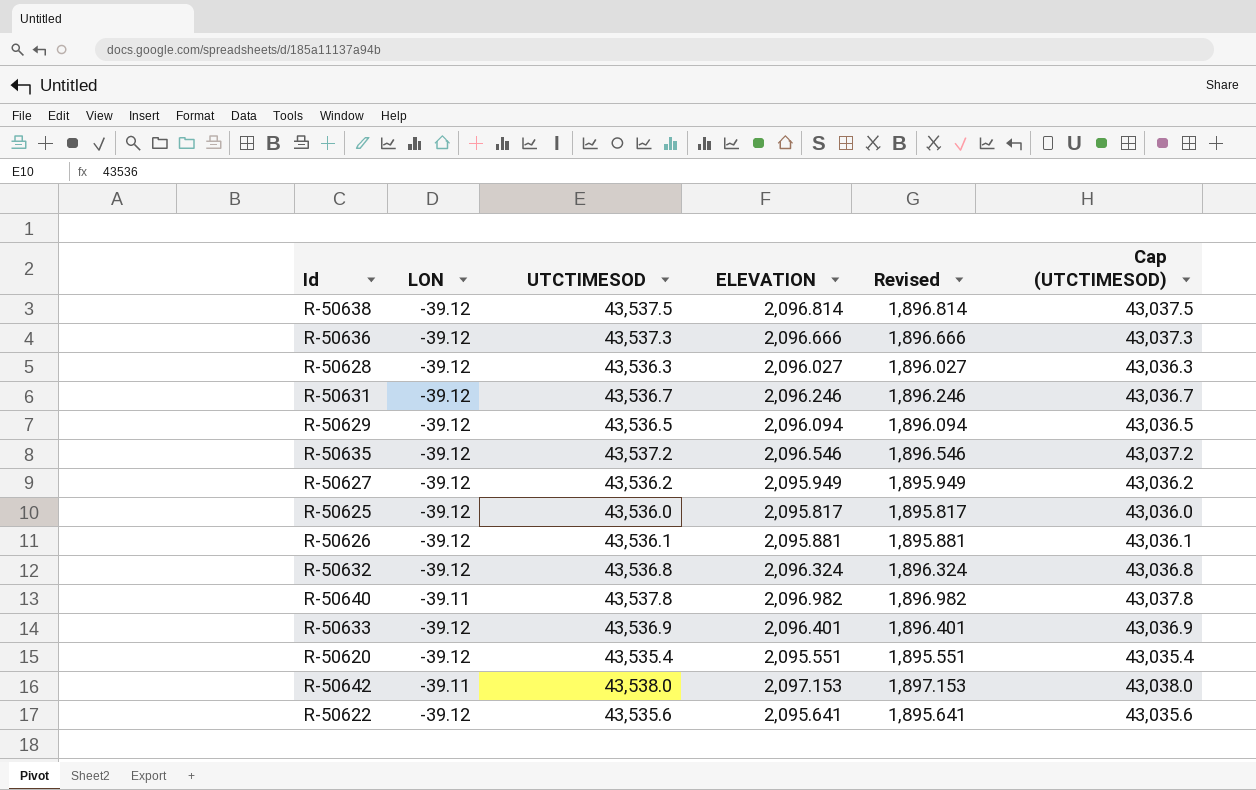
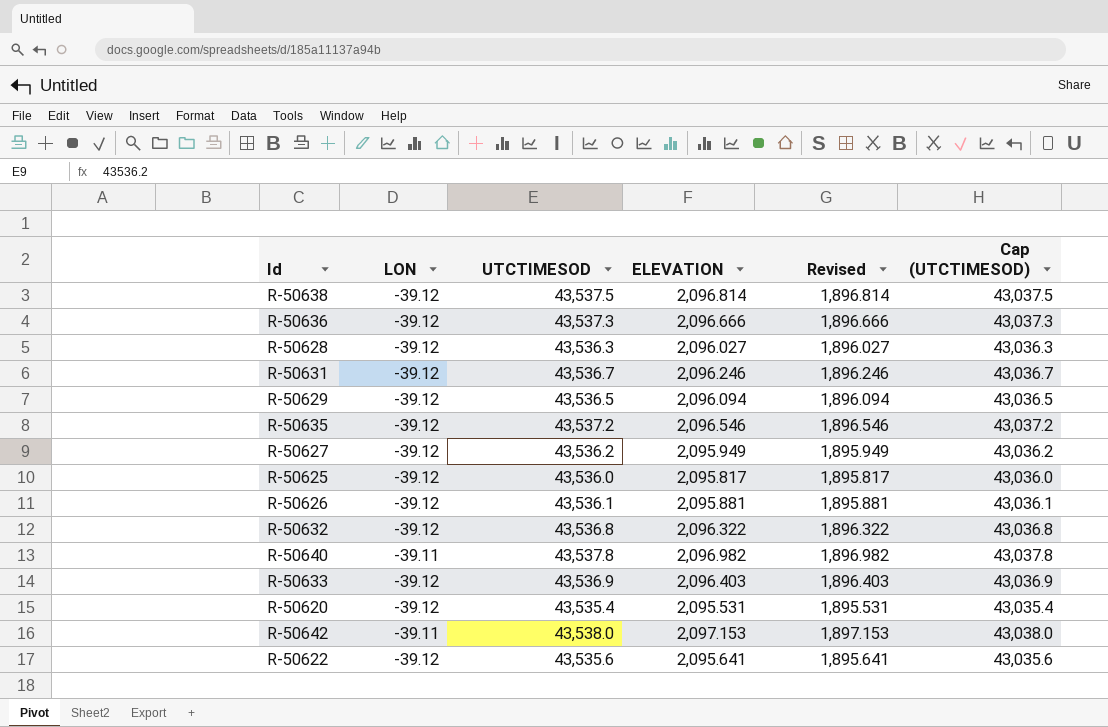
R-50632 | ELEVATION: 2,096.324 -> 2,096.322
R-50632 | Revised: 1,896.324 -> 1,896.322
R-50633 | ELEVATION: 2,096.401 -> 2,096.403
R-50633 | Revised: 1,896.401 -> 1,896.403
R-50620 | ELEVATION: 2,095.551 -> 2,095.531
R-50620 | Revised: 1,895.551 -> 1,895.531

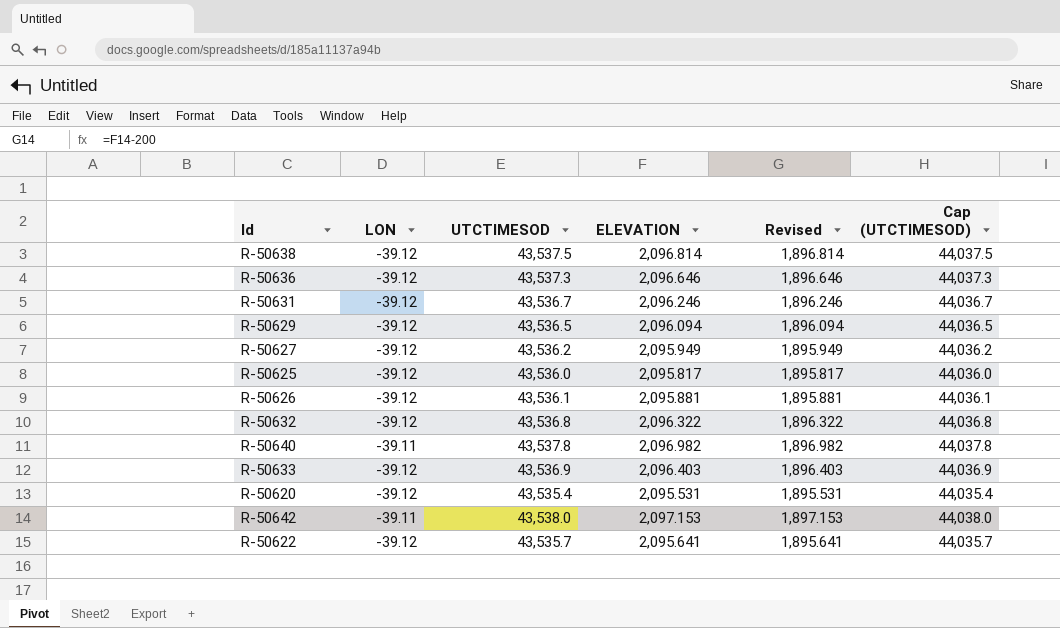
column Cap (UTCTIMESOD) | formula: [UTCTIMESOD] - 500 -> [UTCTIMESOD] + 500
row R-50628: -39.12 | 43,536.3 | 2,096.027 | 1,896.027 | 43,036.3 -> none
row R-50635: -39.12 | 43,537.2 | 2,096.546 | 1,896.546 | 43,037.2 -> none
R-50636 | ELEVATION: 2,096.666 -> 2,096.646
R-50636 | Revised: 1,896.666 -> 1,896.646
R-50622 | UTCTIMESOD: 43,535.6 -> 43,535.7

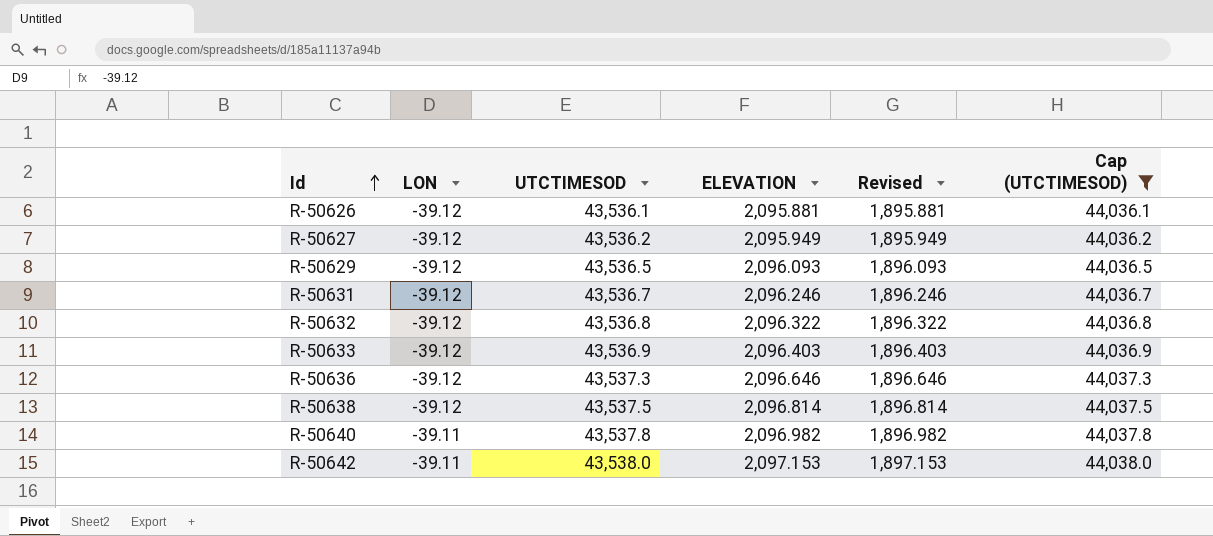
filter: none -> Cap (UTCTIMESOD) >= 44,036.1
row order: none -> Id ascending
R-50629 | ELEVATION: 2,096.094 -> 2,096.093
R-50629 | Revised: 1,896.094 -> 1,896.093

